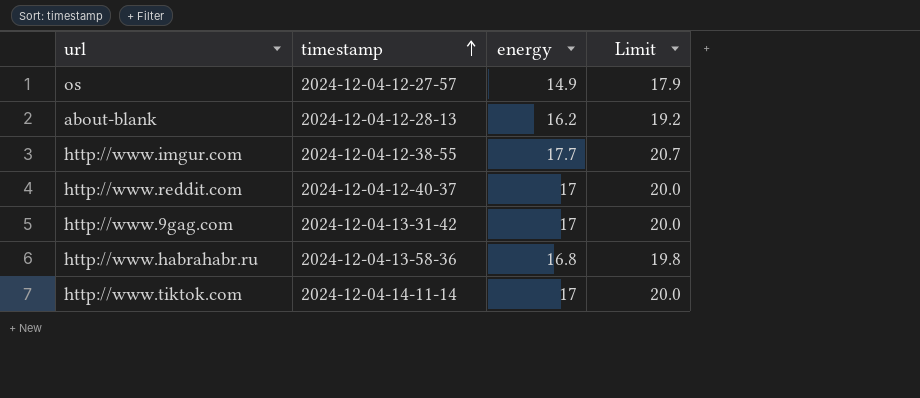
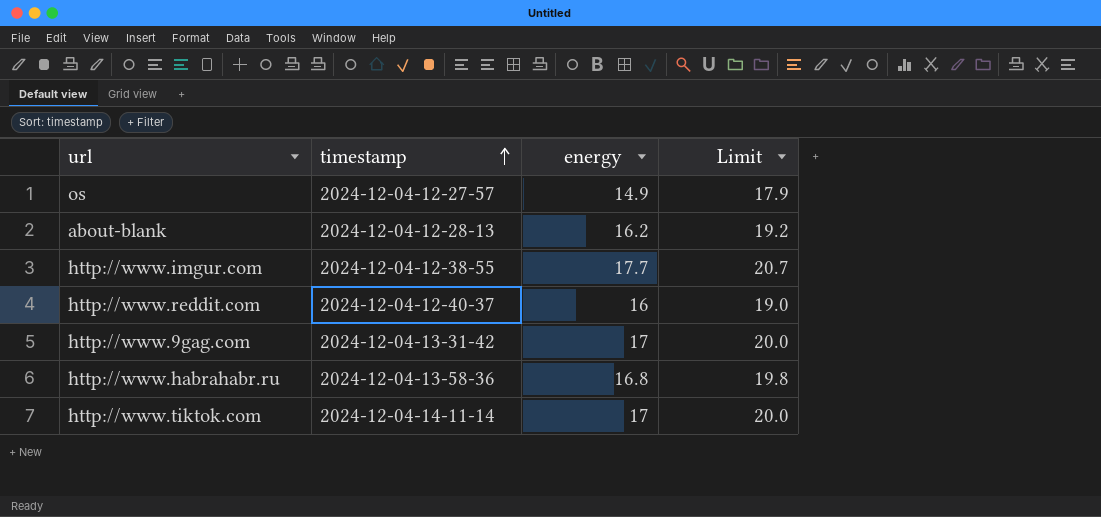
http://www.reddit.com | energy: 17 -> 16
http://www.reddit.com | Limit: 20.0 -> 19.0

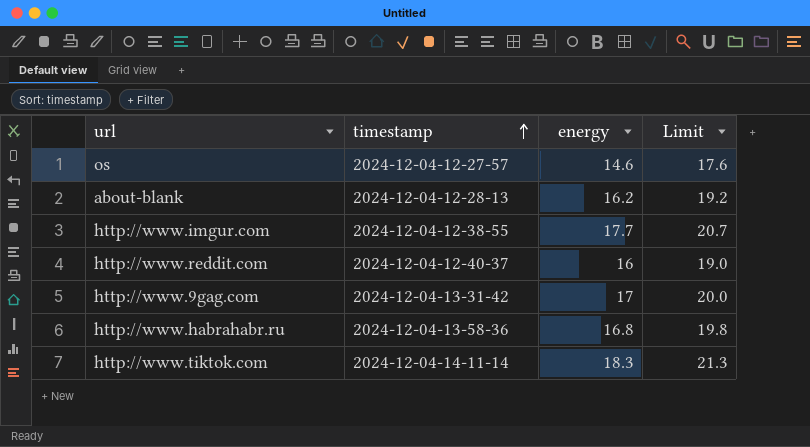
os | energy: 14.9 -> 14.6
os | Limit: 17.9 -> 17.6
http://www.tiktok.com | energy: 17 -> 18.3
http://www.tiktok.com | Limit: 20.0 -> 21.3

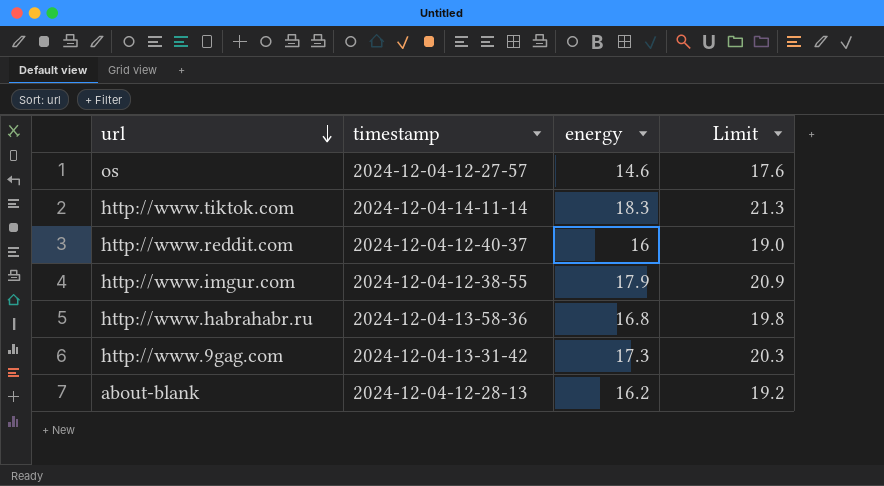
row order: timestamp ascending -> url descending
http://www.imgur.com | energy: 17.7 -> 17.9
http://www.imgur.com | Limit: 20.7 -> 20.9
http://www.9gag.com | energy: 17 -> 17.3
http://www.9gag.com | Limit: 20.0 -> 20.3

